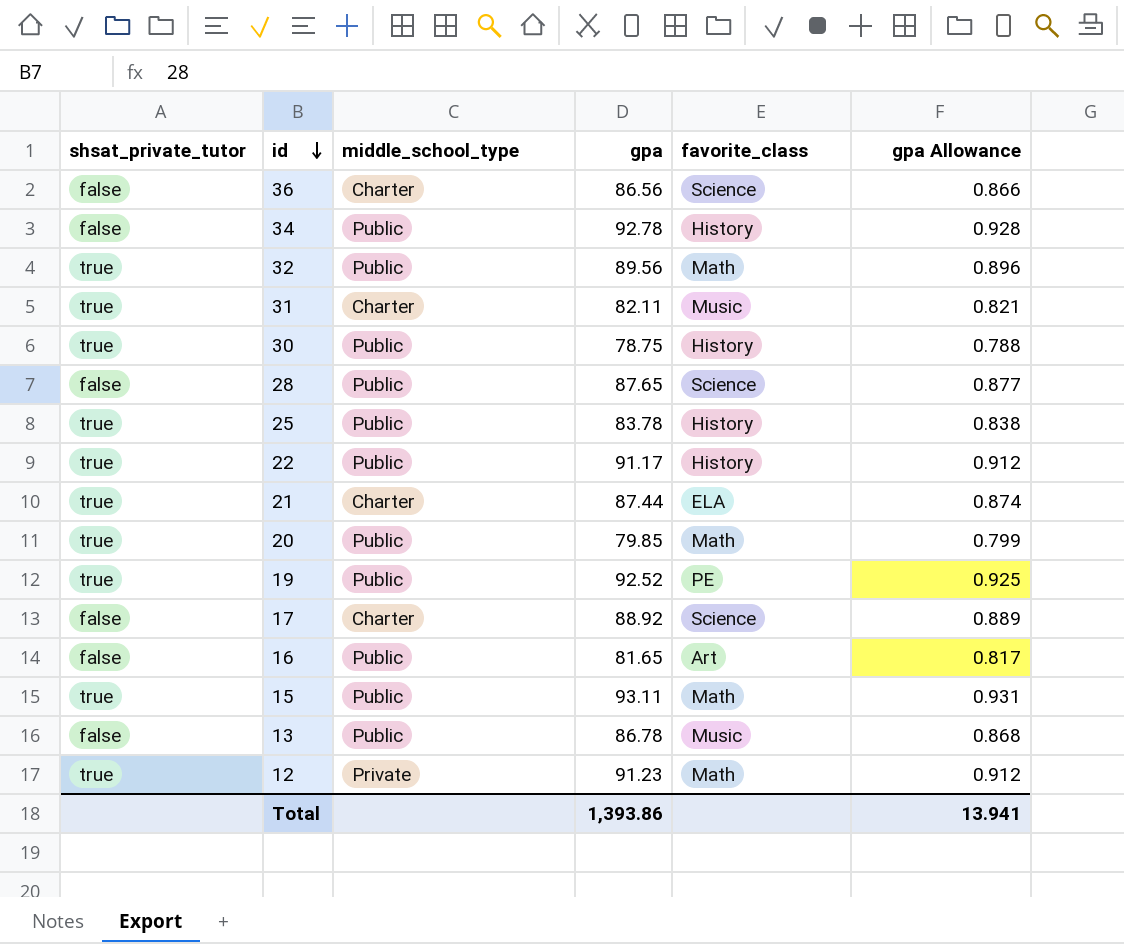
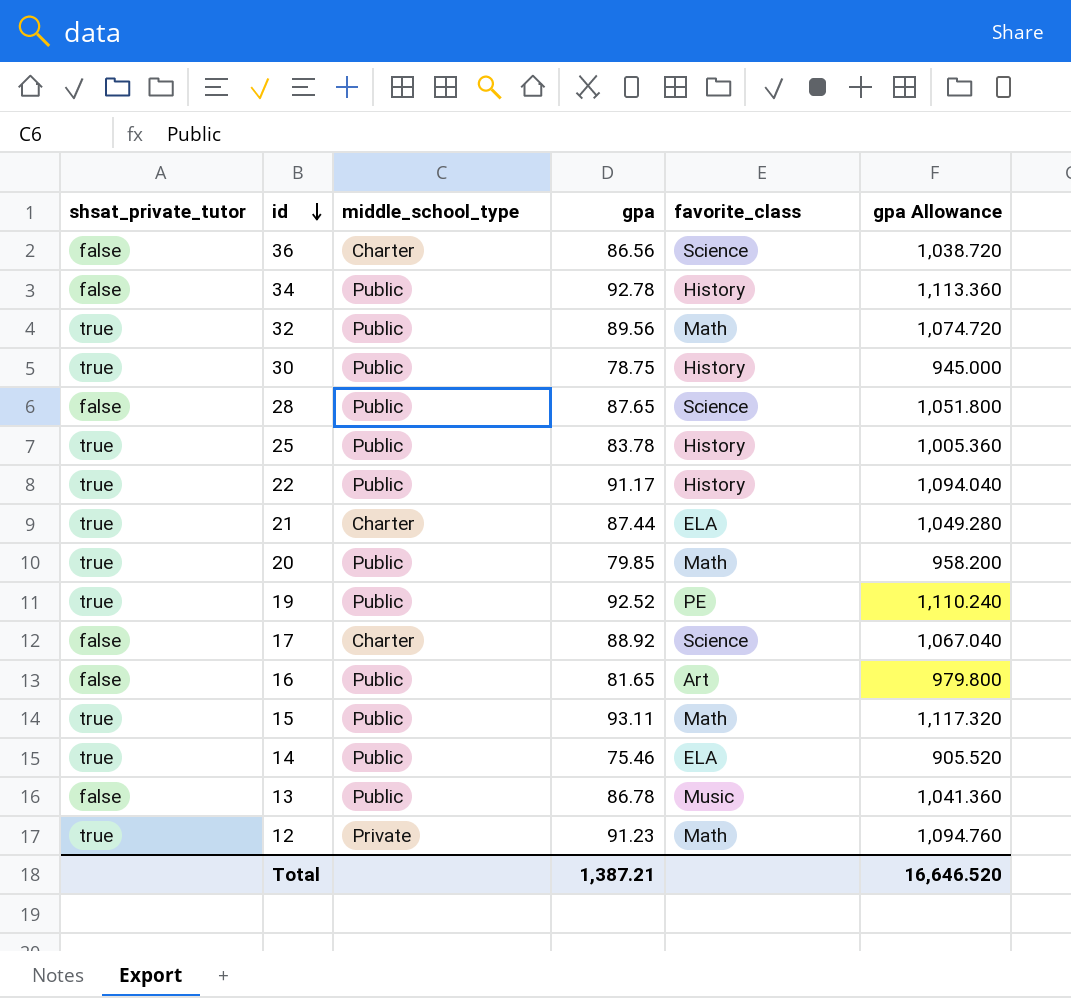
column gpa Allowance | formula: [gpa] * 0.01 -> [gpa] * 12
row 31: true | Charter | 82.11 | Music | 0.821 -> none
row 14: none -> true | Public | 75.46 | ELA | 905.520
Total | gpa: 1,393.86 -> 1,387.21
Total | gpa Allowance: 13.941 -> 16,646.520

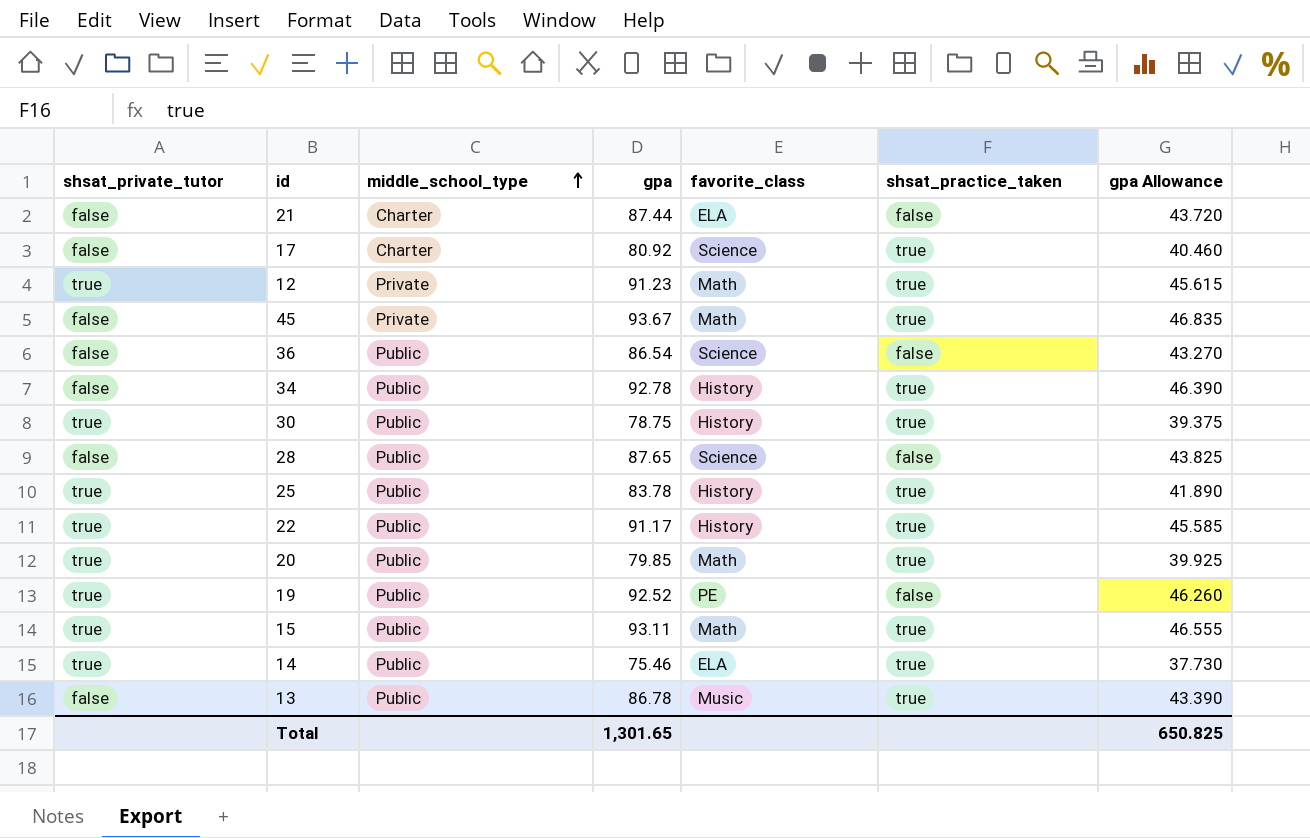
row order: id descending -> middle_school_type ascending
column shsat_practice_taken | position: none -> 6
column gpa Allowance | formula: [gpa] * 12 -> [gpa] * 0.5
row 32: true | Public | 89.56 | Math | 1,074.720 -> none
row 16: false | Public | 81.65 | Art | 979.800 -> none
21 | shsat_private_tutor: true -> false
17 | gpa: 88.92 -> 80.92
row 45: none -> false | Private | 93.67 | Math | true | 46.835
36 | middle_school_type: Charter -> Public
36 | gpa: 86.56 -> 86.54
Total | gpa: 1,387.21 -> 1,301.65
Total | gpa Allowance: 16,646.520 -> 650.825

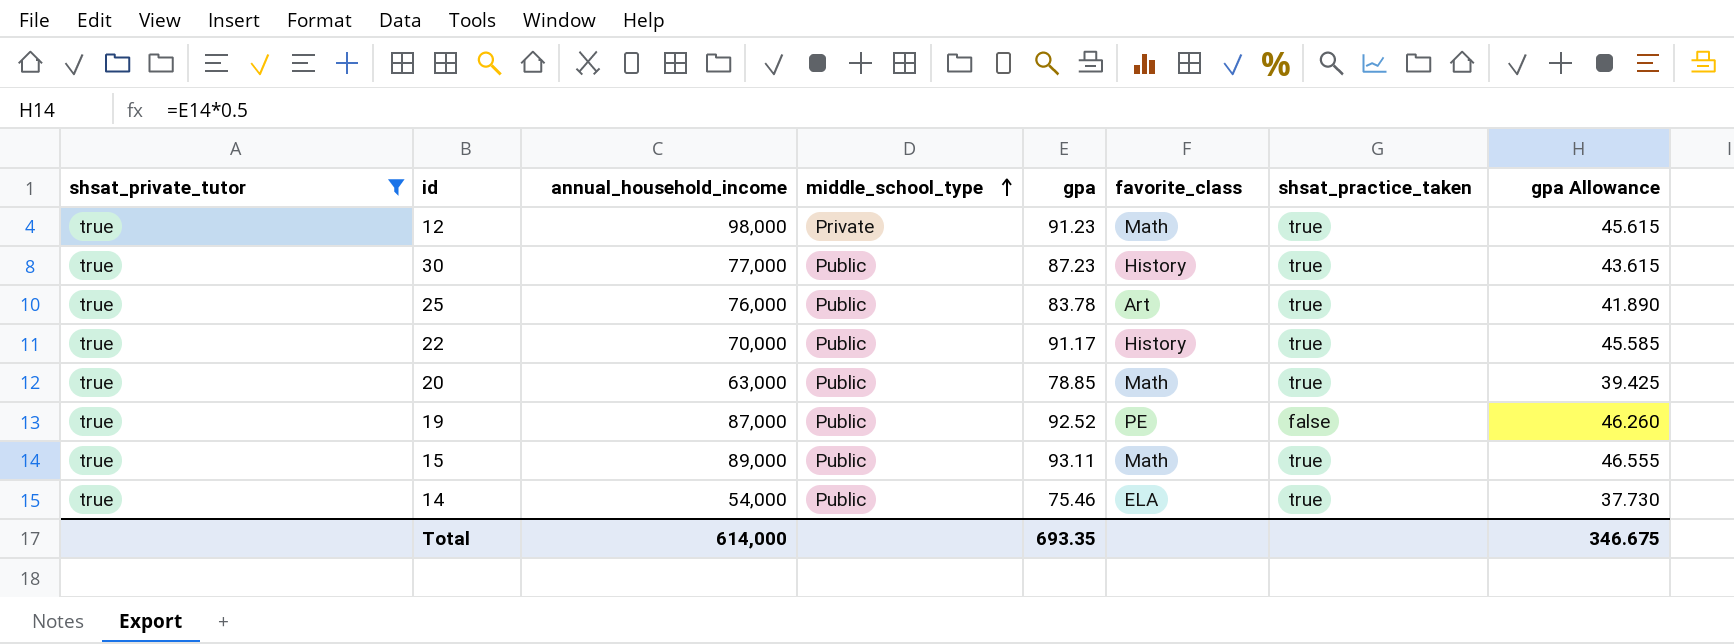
filter: none -> shsat_private_tutor = true
column annual_household_income | position: none -> 3
30 | gpa: 78.75 -> 87.23
30 | gpa Allowance: 39.375 -> 43.615
25 | favorite_class: History -> Art
20 | gpa: 79.85 -> 78.85
20 | gpa Allowance: 39.925 -> 39.425
Total | gpa: 1,301.65 -> 693.35
Total | gpa Allowance: 650.825 -> 346.675

